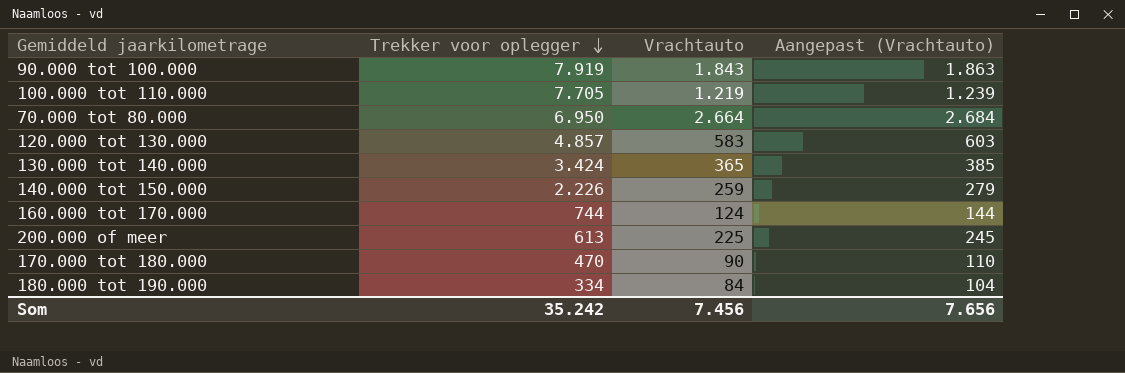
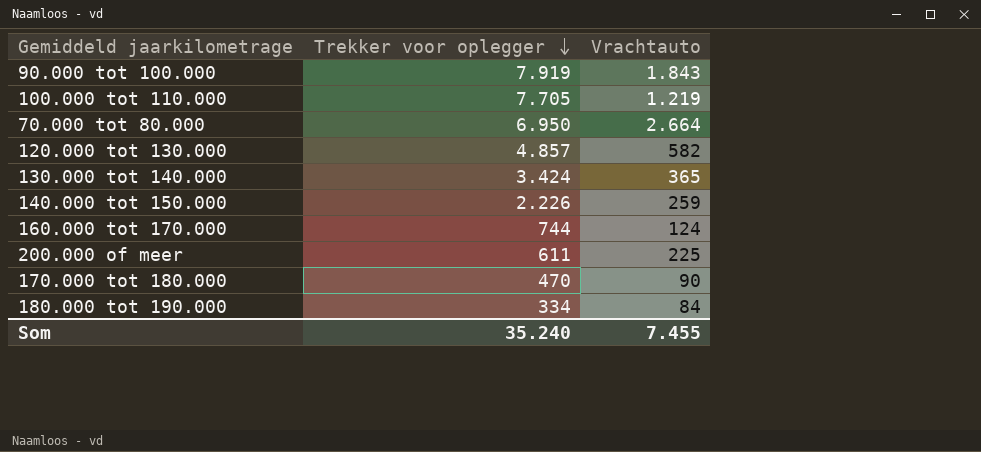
column Aangepast (Vrachtauto) | formula: [Vrachtauto] + 20 -> none
120.000 tot 130.000 | Vrachtauto: 583 -> 582
200.000 of meer | Trekker voor oplegger: 613 -> 611
Som | Trekker voor oplegger: 35.242 -> 35.240
Som | Vrachtauto: 7.456 -> 7.455

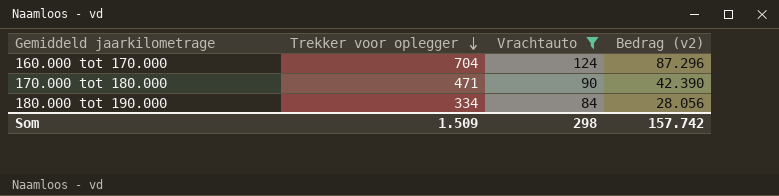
filter: none -> Vrachtauto <= 124
column Bedrag (v2) | formula: none -> [Trekker voor oplegger] * [Vrachtauto]
160.000 tot 170.000 | Trekker voor oplegger: 744 -> 704
170.000 tot 180.000 | Trekker voor oplegger: 470 -> 471
Som | Trekker voor oplegger: 35.240 -> 1.509
Som | Vrachtauto: 7.455 -> 298

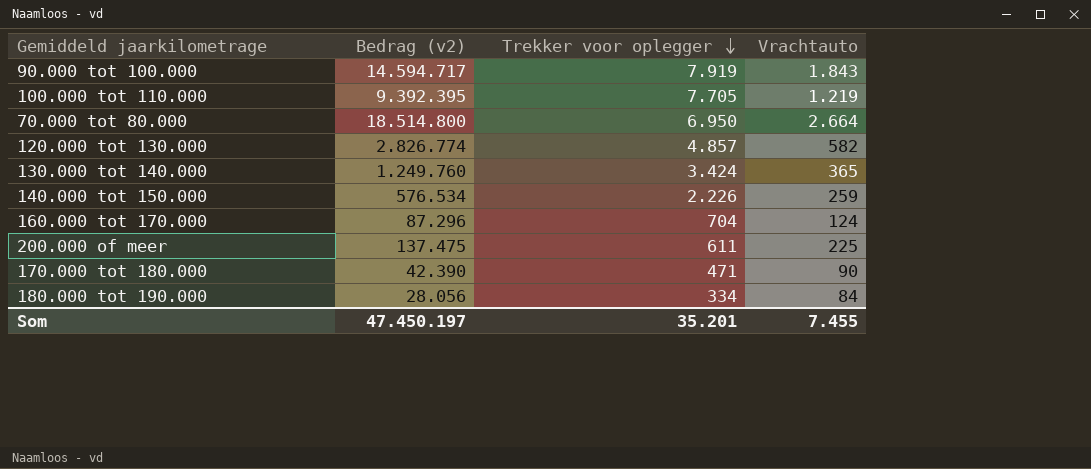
filter: Vrachtauto <= 124 -> none
column Bedrag (v2) | position: 4 -> 2
Som | Bedrag (v2): 157.742 -> 47.450.197
Som | Trekker voor oplegger: 1.509 -> 35.201
Som | Vrachtauto: 298 -> 7.455

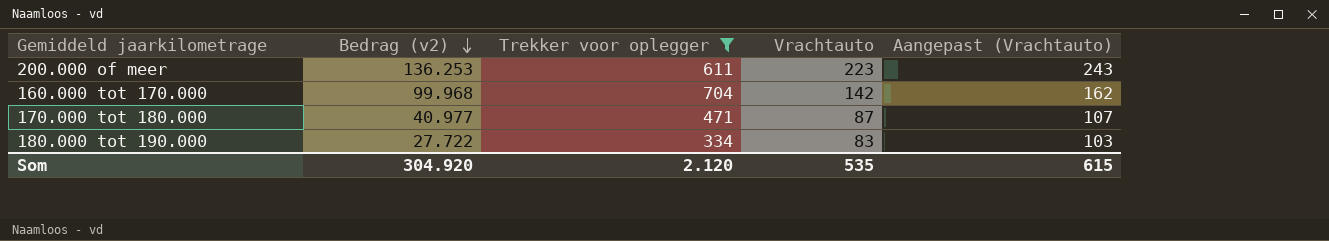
filter: none -> Trekker voor oplegger <= 704
row order: Trekker voor oplegger descending -> Bedrag (v2) descending
column Aangepast (Vrachtauto) | formula: none -> [Vrachtauto] + 20
200.000 of meer | Bedrag (v2): 137.475 -> 136.253
200.000 of meer | Vrachtauto: 225 -> 223
160.000 tot 170.000 | Bedrag (v2): 87.296 -> 99.968
160.000 tot 170.000 | Vrachtauto: 124 -> 142
170.000 tot 180.000 | Bedrag (v2): 42.390 -> 40.977
170.000 tot 180.000 | Vrachtauto: 90 -> 87
180.000 tot 190.000 | Bedrag (v2): 28.056 -> 27.722
180.000 tot 190.000 | Vrachtauto: 84 -> 83
Som | Bedrag (v2): 47.450.197 -> 304.920
Som | Trekker voor oplegger: 35.201 -> 2.120
Som | Vrachtauto: 7.455 -> 535

